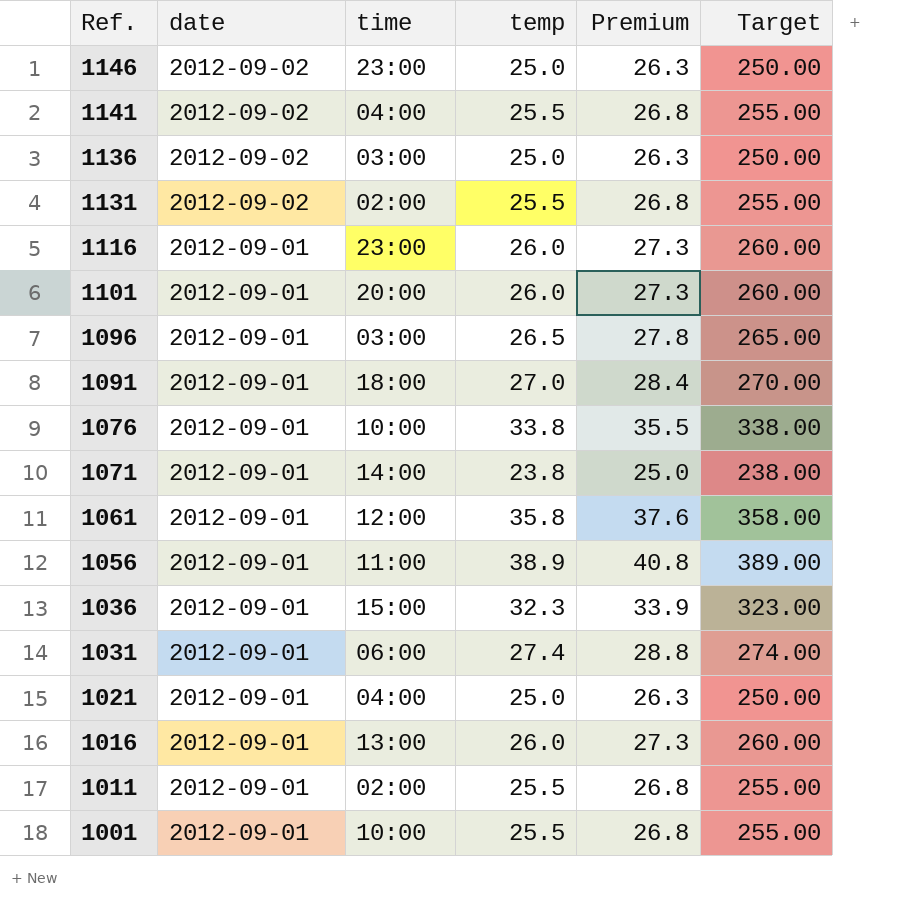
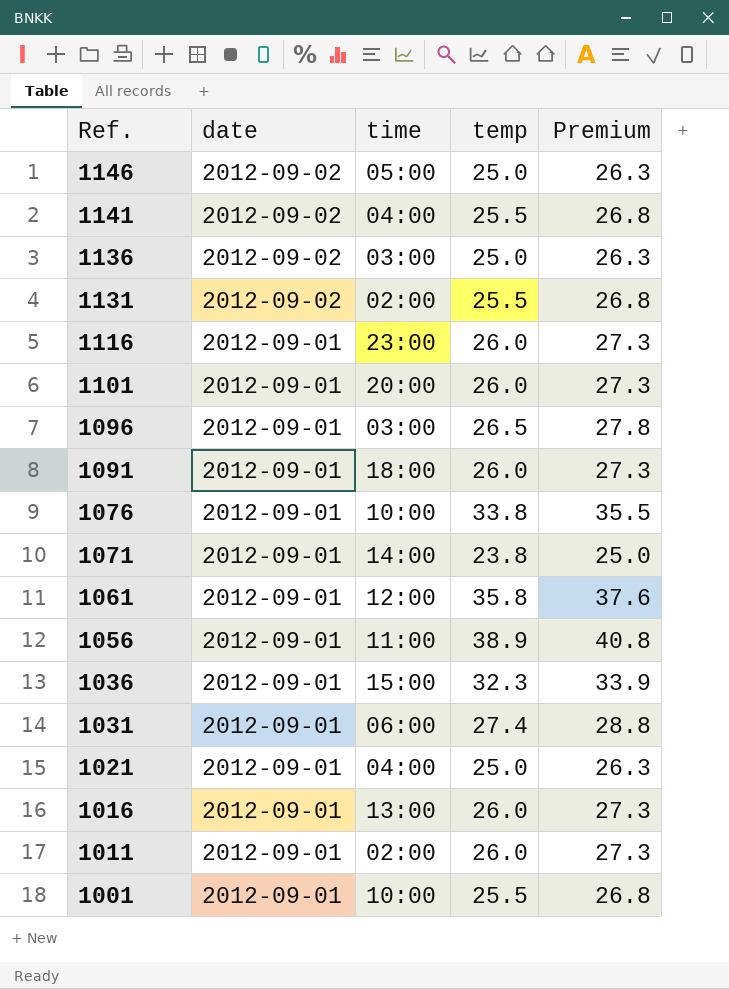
column Target | formula: [temp] * 10 -> none
1146 | time: 23:00 -> 05:00
1091 | temp: 27.0 -> 26.0
1091 | Premium: 28.4 -> 27.3
1011 | temp: 25.5 -> 26.0
1011 | Premium: 26.8 -> 27.3

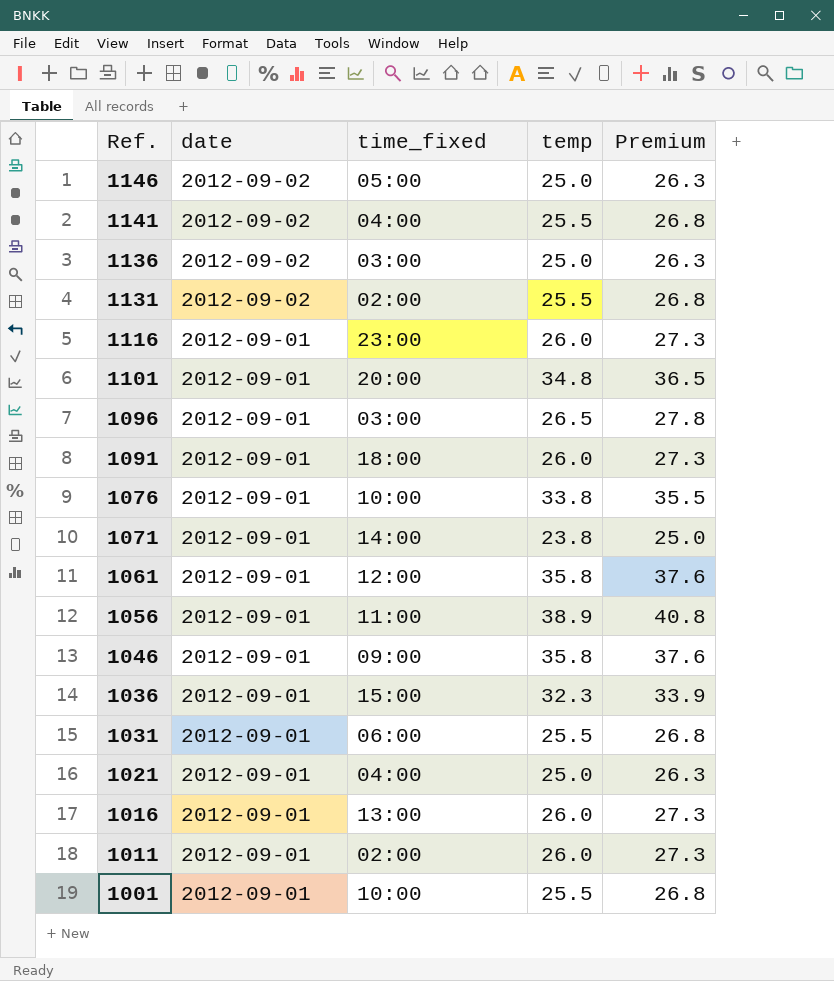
column name: time -> time_fixed
1101 | temp: 26.0 -> 34.8
1101 | Premium: 27.3 -> 36.5
row 1046: none -> 2012-09-01 | 09:00 | 35.8 | 37.6
1031 | temp: 27.4 -> 25.5
1031 | Premium: 28.8 -> 26.8

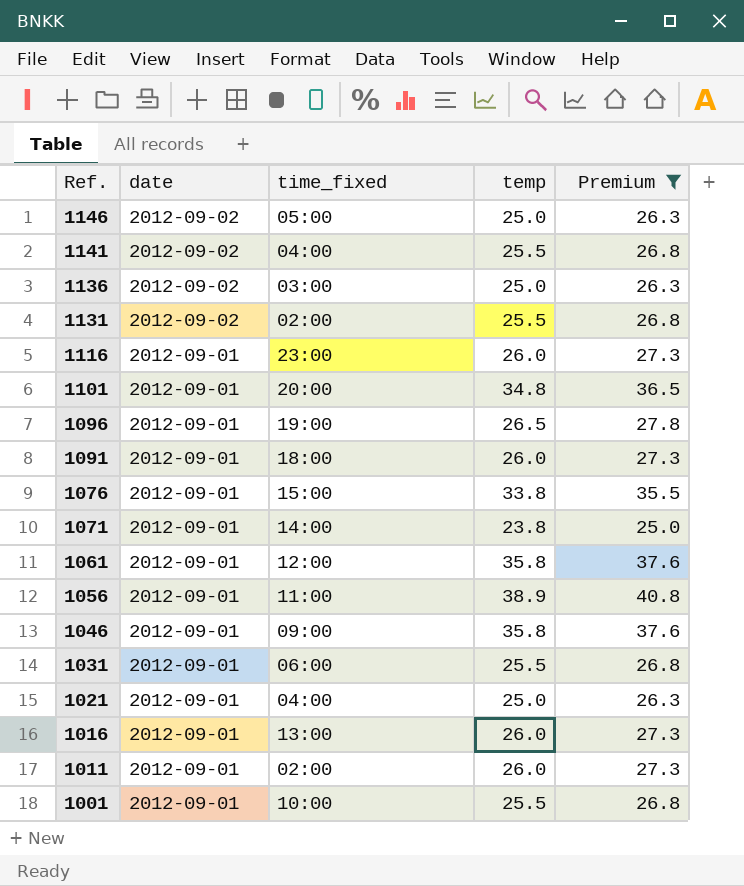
filter: none -> Premium != 33.9
1096 | time_fixed: 03:00 -> 19:00
1076 | time_fixed: 10:00 -> 15:00

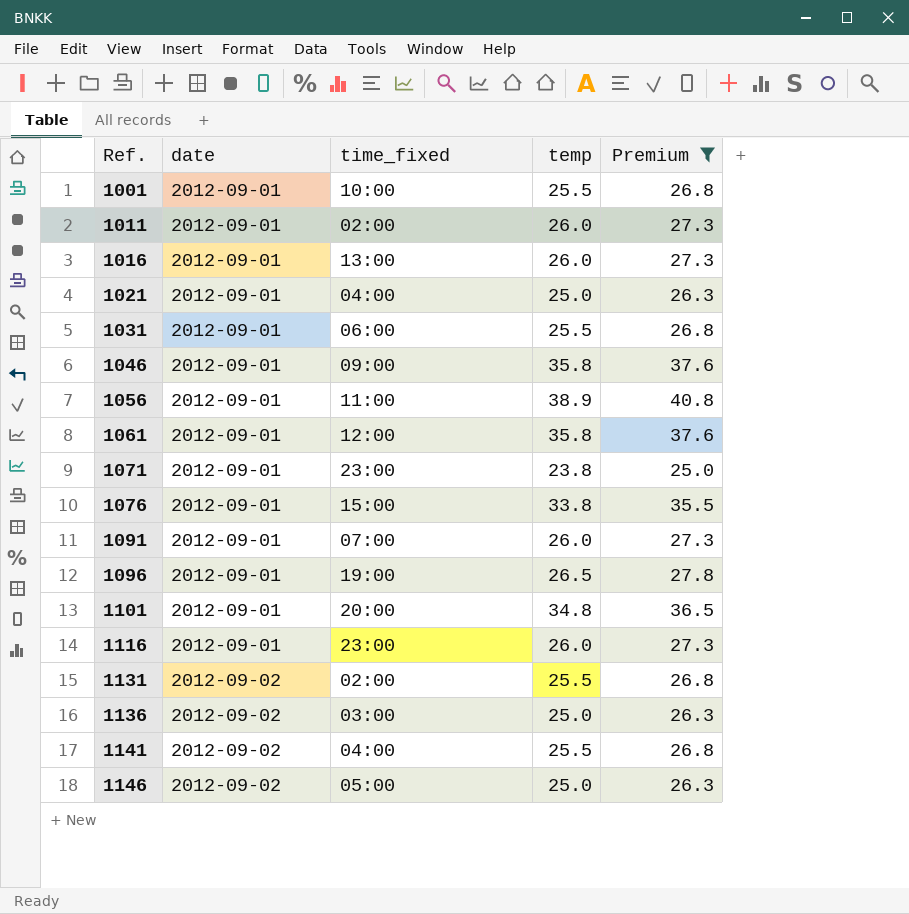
row order: Ref. descending -> Ref. ascending
1071 | time_fixed: 14:00 -> 23:00
1091 | time_fixed: 18:00 -> 07:00

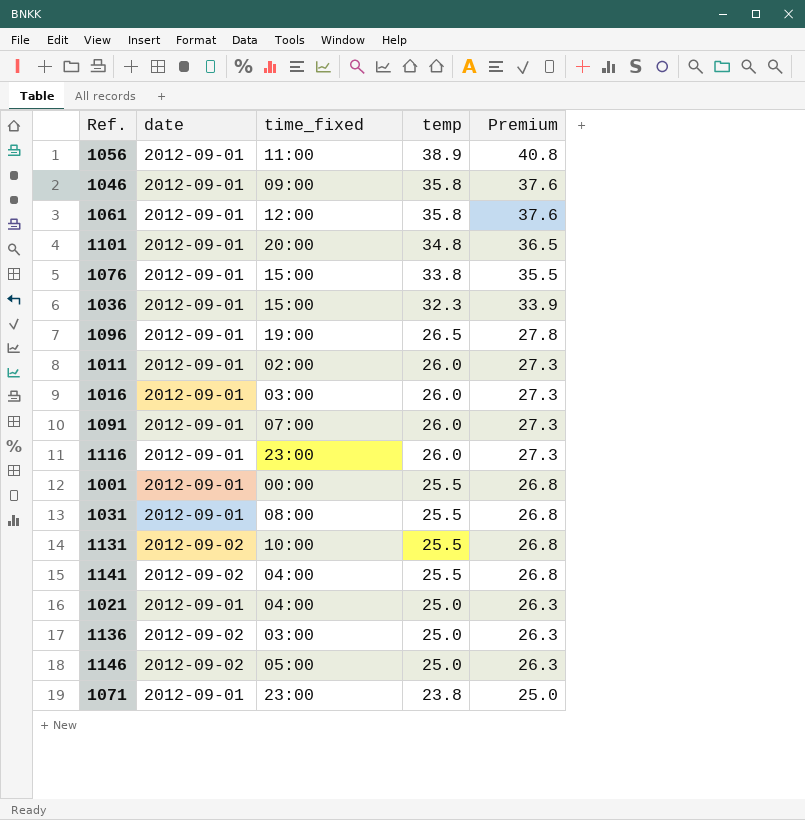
filter: Premium != 33.9 -> none
row order: Ref. ascending -> temp descending
1016 | time_fixed: 13:00 -> 03:00
1001 | time_fixed: 10:00 -> 00:00
1031 | time_fixed: 06:00 -> 08:00
1131 | time_fixed: 02:00 -> 10:00

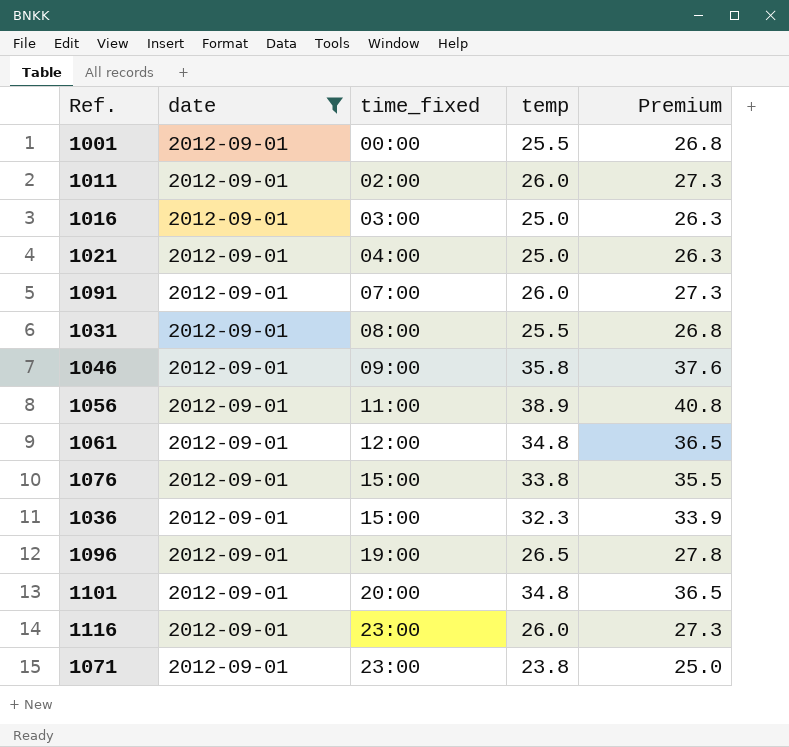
filter: none -> date = 2012-09-01
row order: temp descending -> time_fixed ascending
1016 | temp: 26.0 -> 25.0
1016 | Premium: 27.3 -> 26.3
1061 | temp: 35.8 -> 34.8
1061 | Premium: 37.6 -> 36.5

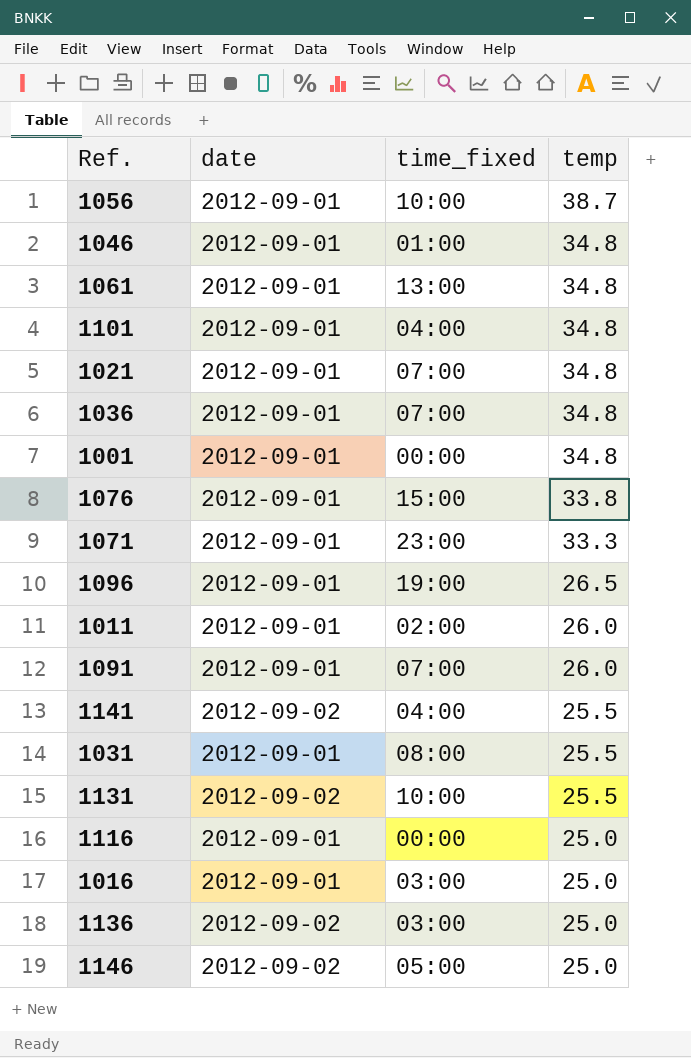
filter: date = 2012-09-01 -> none
row order: time_fixed ascending -> temp descending
column Premium | formula: [temp] * 1.05 -> none
1056 | time_fixed: 11:00 -> 10:00
1056 | temp: 38.9 -> 38.7
1046 | time_fixed: 09:00 -> 01:00
1046 | temp: 35.8 -> 34.8
1061 | time_fixed: 12:00 -> 13:00
1101 | time_fixed: 20:00 -> 04:00
1021 | time_fixed: 04:00 -> 07:00
1021 | temp: 25.0 -> 34.8
1036 | time_fixed: 15:00 -> 07:00
1036 | temp: 32.3 -> 34.8
1001 | temp: 25.5 -> 34.8
1071 | temp: 23.8 -> 33.3
1116 | time_fixed: 23:00 -> 00:00
1116 | temp: 26.0 -> 25.0

